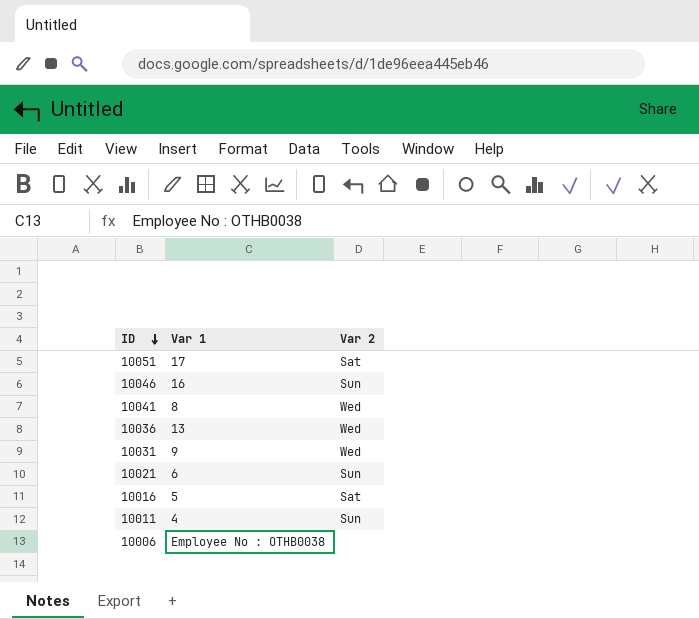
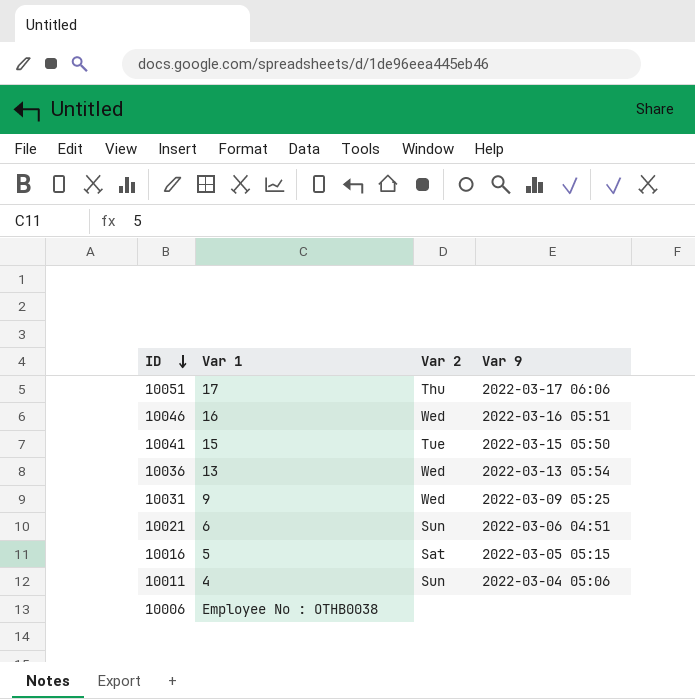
column Var 9 | position: none -> 4
10051 | Var 2: Sat -> Thu
10046 | Var 2: Sun -> Wed
10041 | Var 1: 8 -> 15
10041 | Var 2: Wed -> Tue

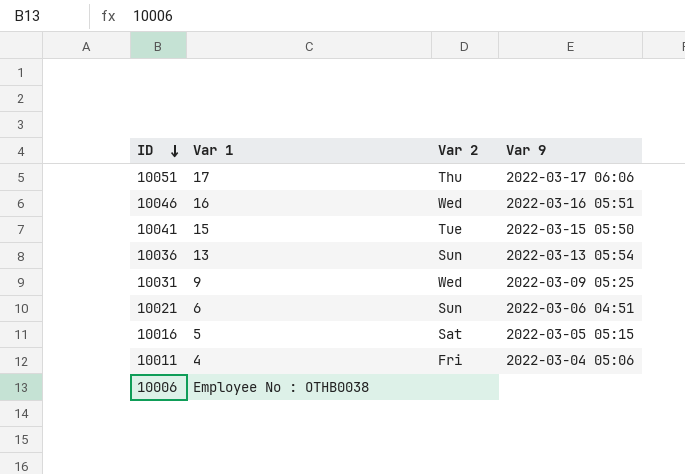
10036 | Var 2: Wed -> Sun
10011 | Var 2: Sun -> Fri

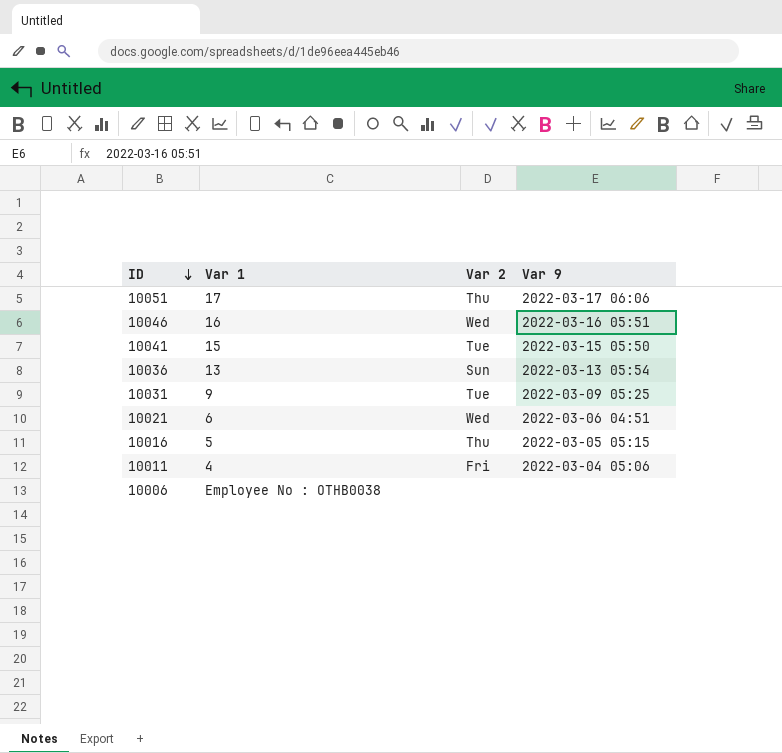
10031 | Var 2: Wed -> Tue
10021 | Var 2: Sun -> Wed
10016 | Var 2: Sat -> Thu

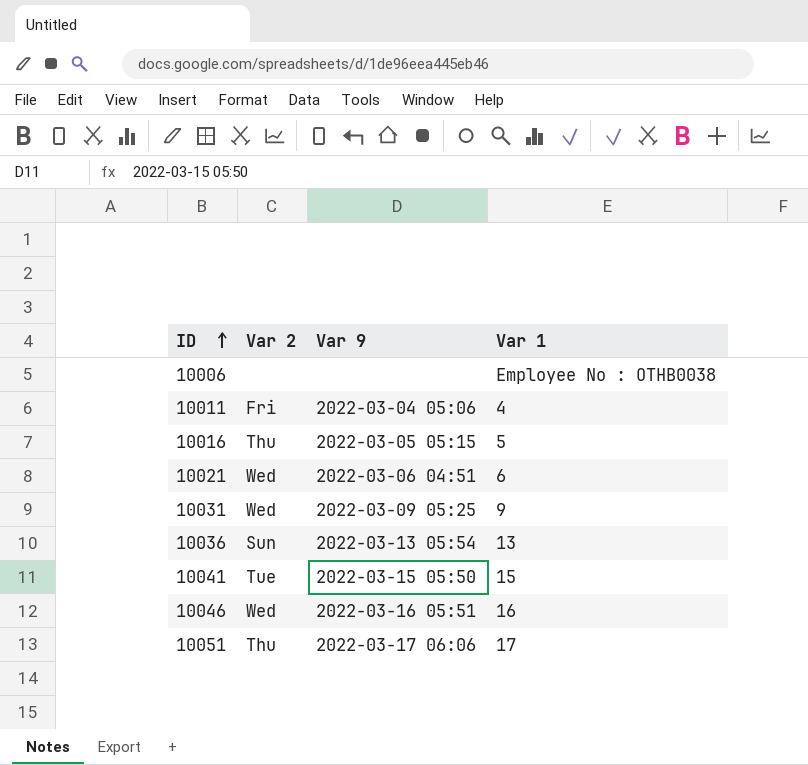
row order: ID descending -> ID ascending
column Var 1 | position: 2 -> 4
10031 | Var 2: Tue -> Wed

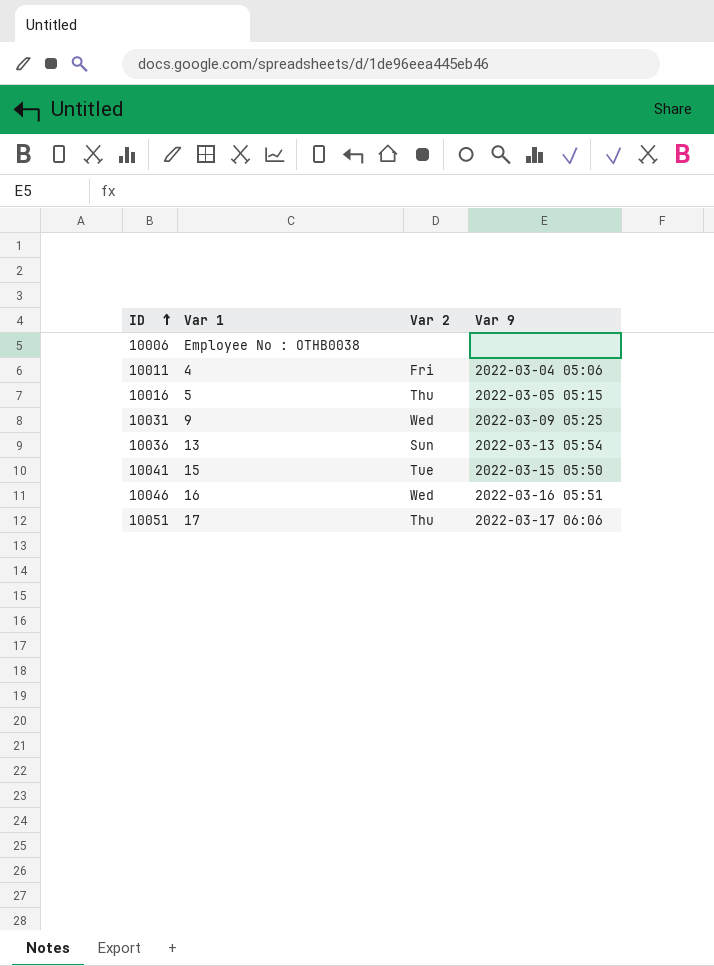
column Var 1 | position: 4 -> 2
row 10021: Wed | 2022-03-06 04:51 | 6 -> none

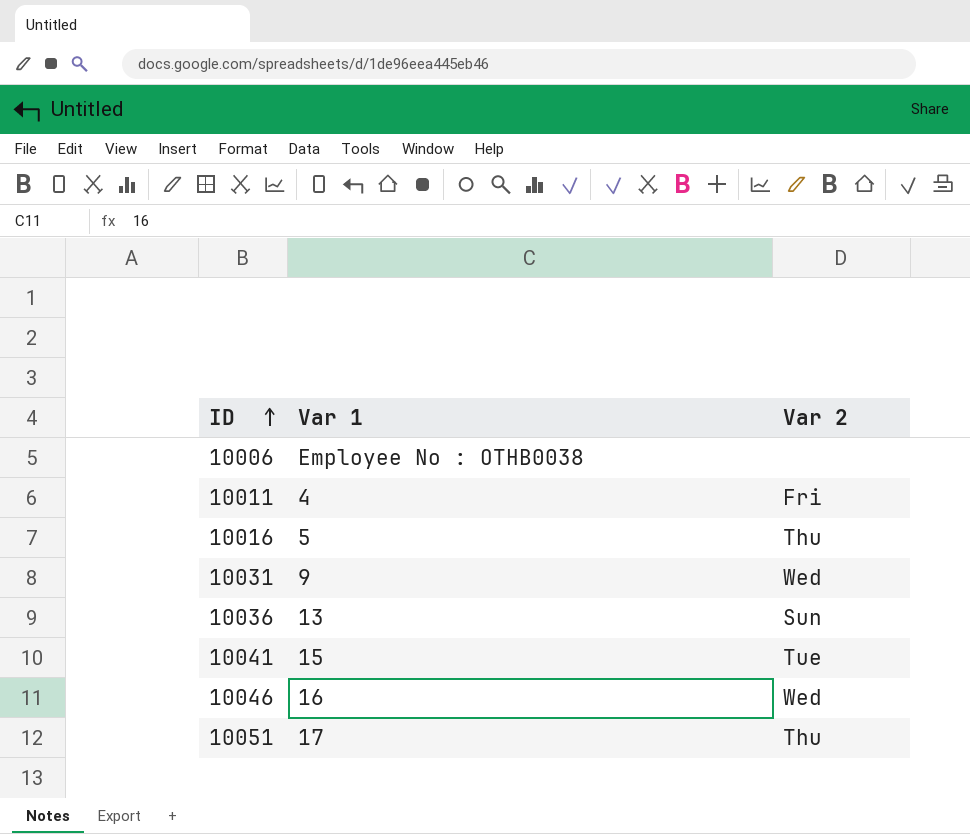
column Var 9 | position: 4 -> none

